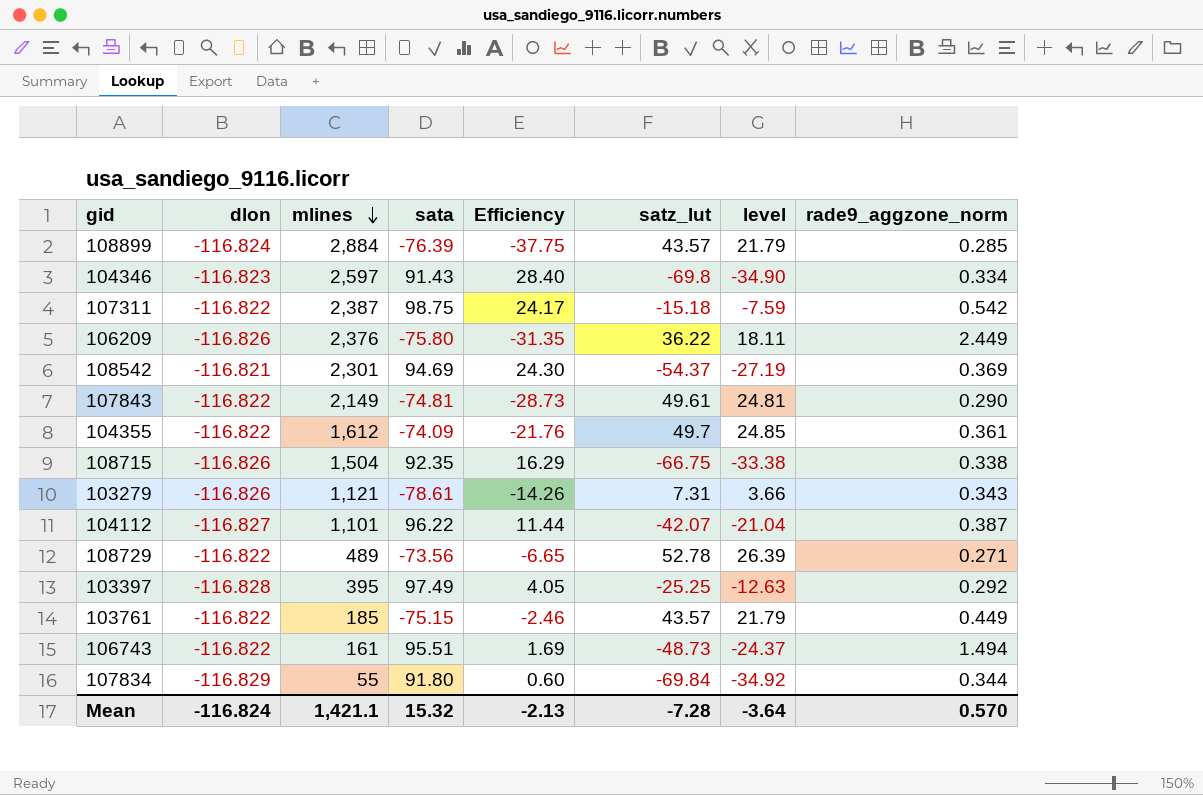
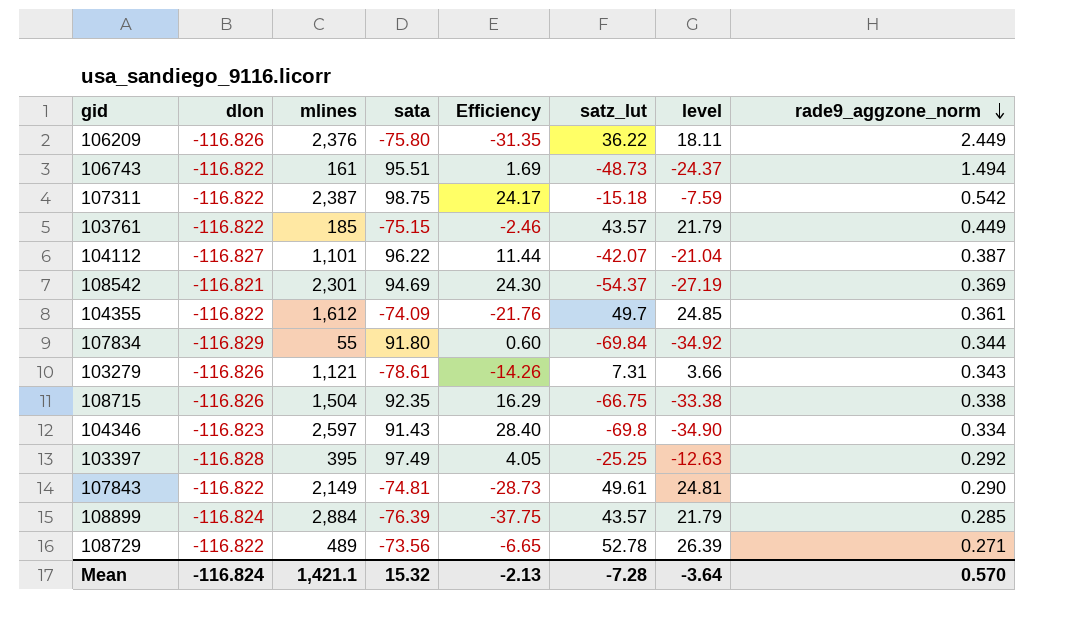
row order: mlines descending -> rade9_aggzone_norm descending

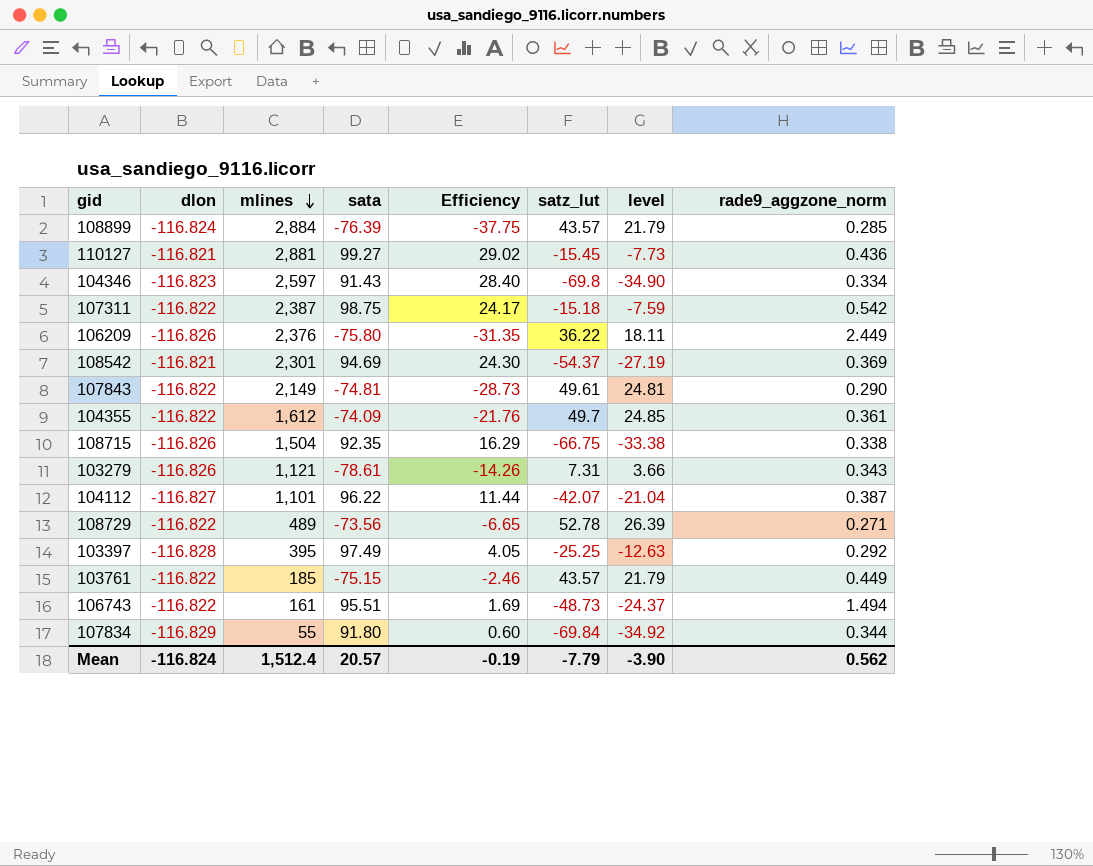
row order: rade9_aggzone_norm descending -> mlines descending
row 110127: none -> -116.821 | 2,881 | 99.27 | 29.02 | -15.45 | -7.73 | 0.436
Mean | mlines: 1,421.1 -> 1,512.4
Mean | sata: 15.32 -> 20.57
Mean | Efficiency: -2.13 -> -0.19
Mean | satz_lut: -7.28 -> -7.79
Mean | level: -3.64 -> -3.90
Mean | rade9_aggzone_norm: 0.570 -> 0.562

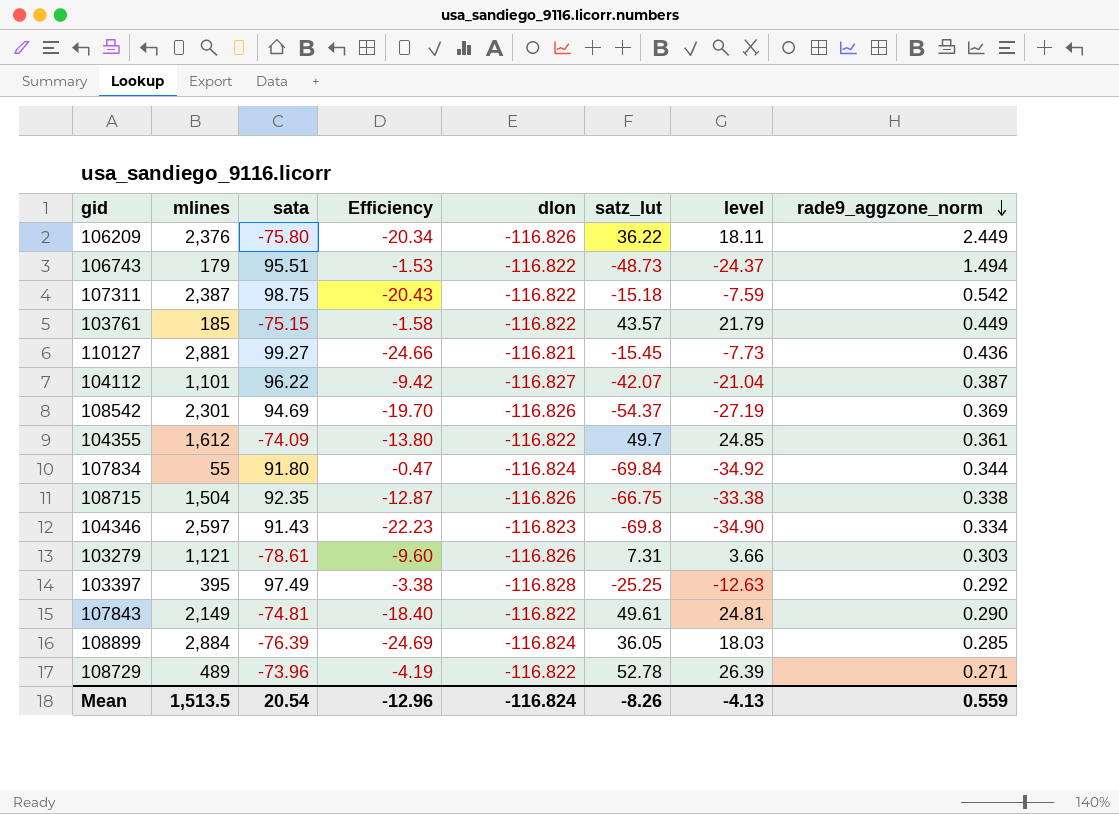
row order: mlines descending -> rade9_aggzone_norm descending
column Efficiency | formula: [mlines] / [sata] -> [mlines] / [dlon]
column dlon | position: 2 -> 5
106743 | mlines: 161 -> 179
108542 | dlon: -116.821 -> -116.826
107834 | dlon: -116.829 -> -116.824
103279 | rade9_aggzone_norm: 0.343 -> 0.303
108899 | satz_lut: 43.57 -> 36.05
108899 | level: 21.79 -> 18.03
108729 | sata: -73.56 -> -73.96
Mean | mlines: 1,512.4 -> 1,513.5
Mean | sata: 20.57 -> 20.54
Mean | Efficiency: -0.19 -> -12.96
Mean | satz_lut: -7.79 -> -8.26
Mean | level: -3.90 -> -4.13
Mean | rade9_aggzone_norm: 0.562 -> 0.559

